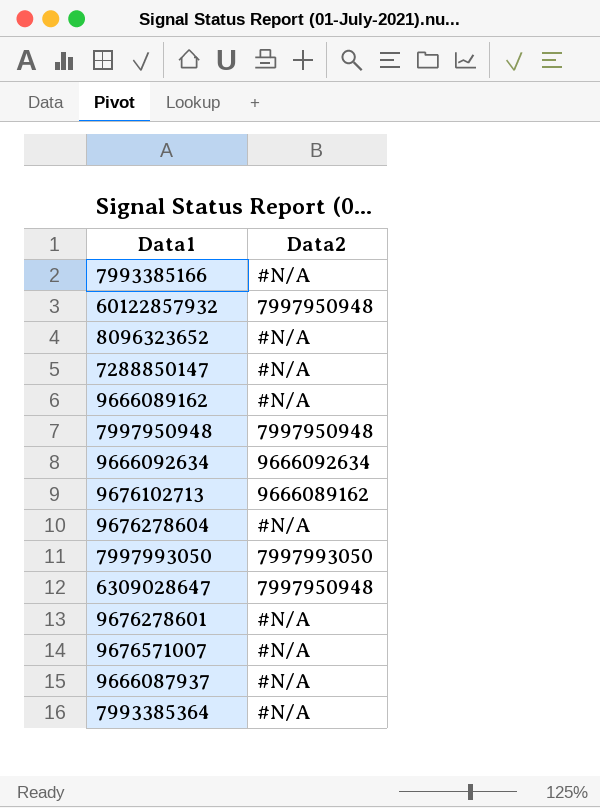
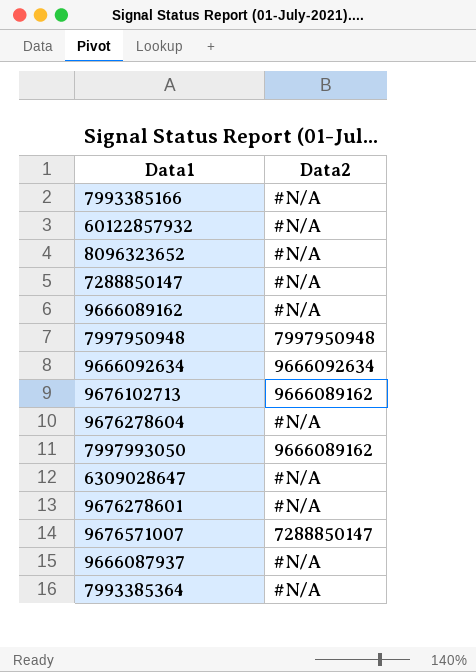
60122857932 | Data2: 7997950948 -> #N/A
7997993050 | Data2: 7997993050 -> 9666089162
6309028647 | Data2: 7997950948 -> #N/A
9676571007 | Data2: #N/A -> 7288850147

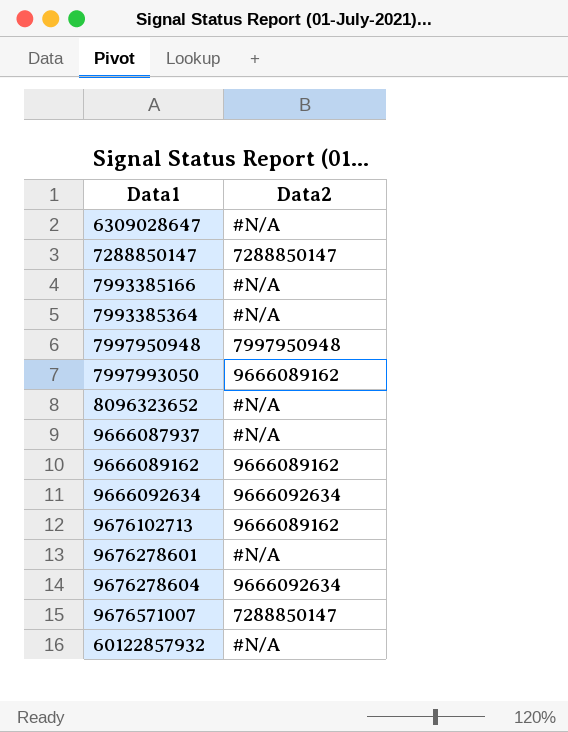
row order: none -> Data1 ascending
7288850147 | Data2: #N/A -> 7288850147
9666089162 | Data2: #N/A -> 9666089162
9676278604 | Data2: #N/A -> 9666092634

